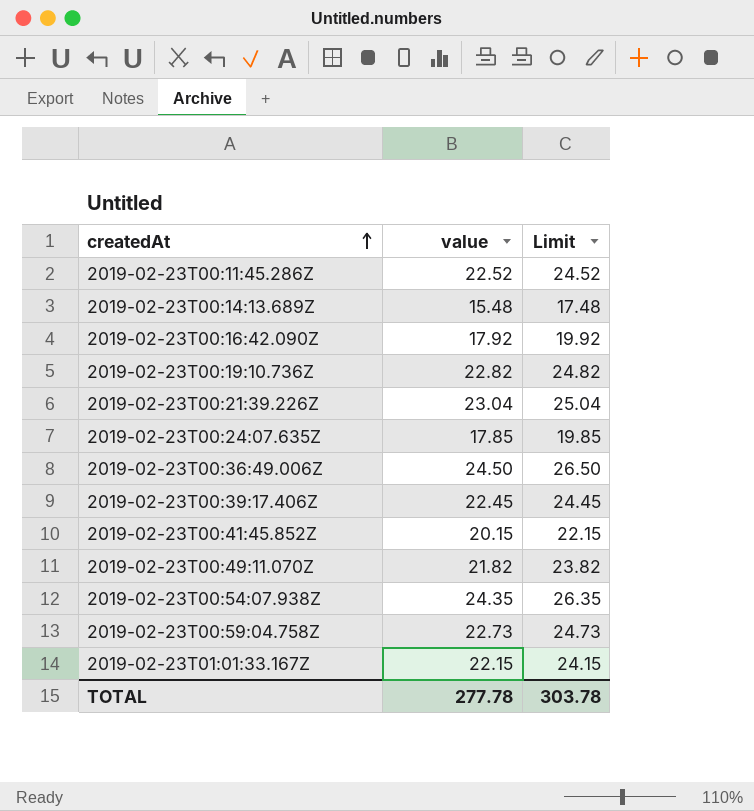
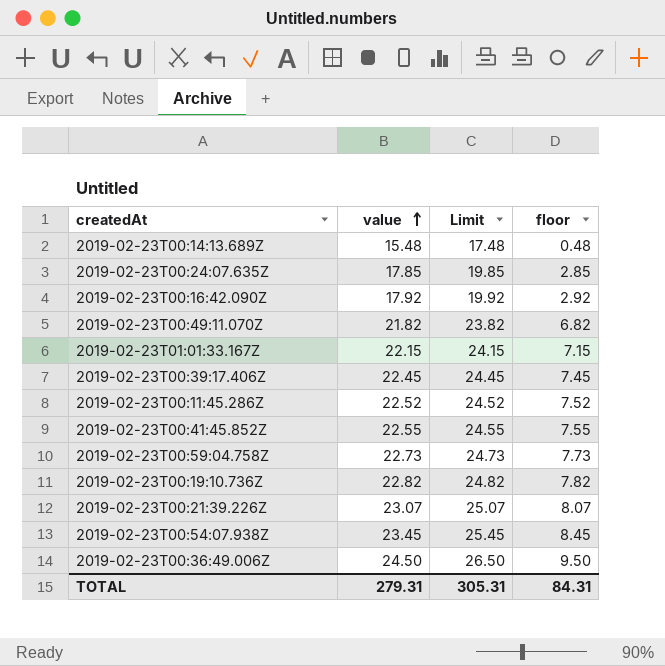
row order: createdAt ascending -> value ascending
column floor | formula: none -> [value] - 15
2019-02-23T00:41:45.852Z | value: 20.15 -> 22.55
2019-02-23T00:41:45.852Z | Limit: 22.15 -> 24.55
2019-02-23T00:21:39.226Z | value: 23.04 -> 23.07
2019-02-23T00:21:39.226Z | Limit: 25.04 -> 25.07
2019-02-23T00:54:07.938Z | value: 24.35 -> 23.45
2019-02-23T00:54:07.938Z | Limit: 26.35 -> 25.45
TOTAL | value: 277.78 -> 279.31
TOTAL | Limit: 303.78 -> 305.31

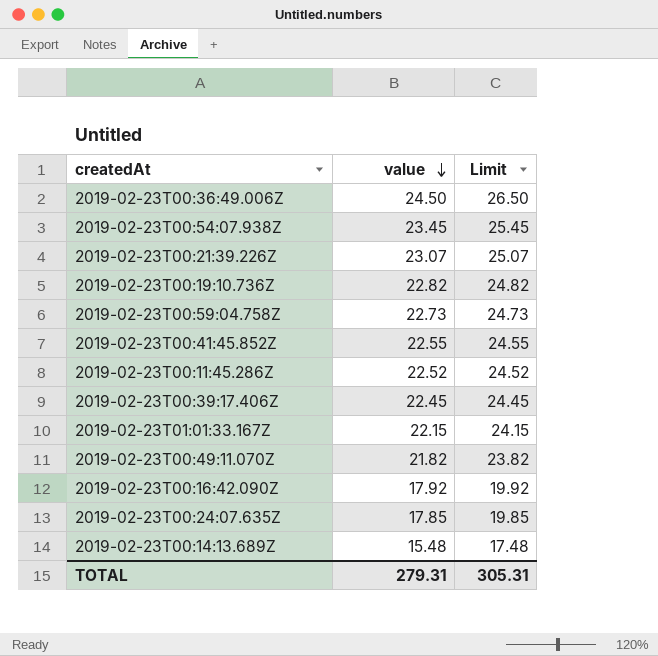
row order: value ascending -> value descending
column floor | formula: [value] - 15 -> none

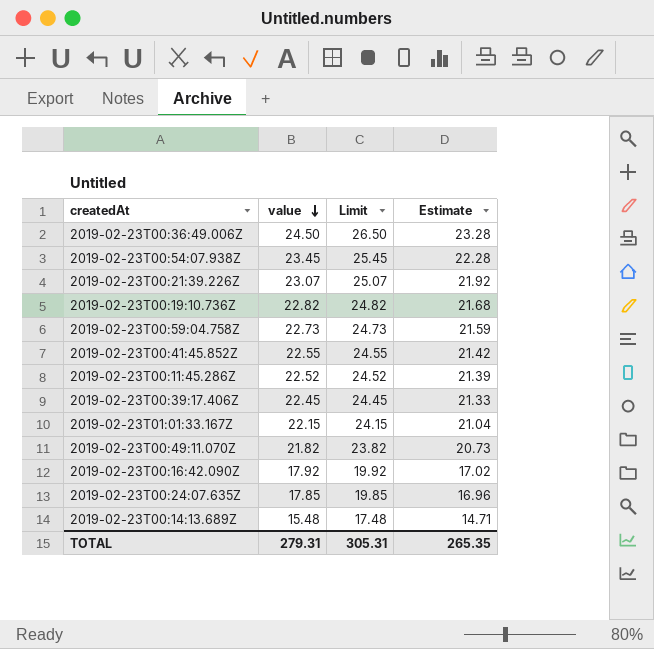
column Estimate | formula: none -> [value] * 0.95

